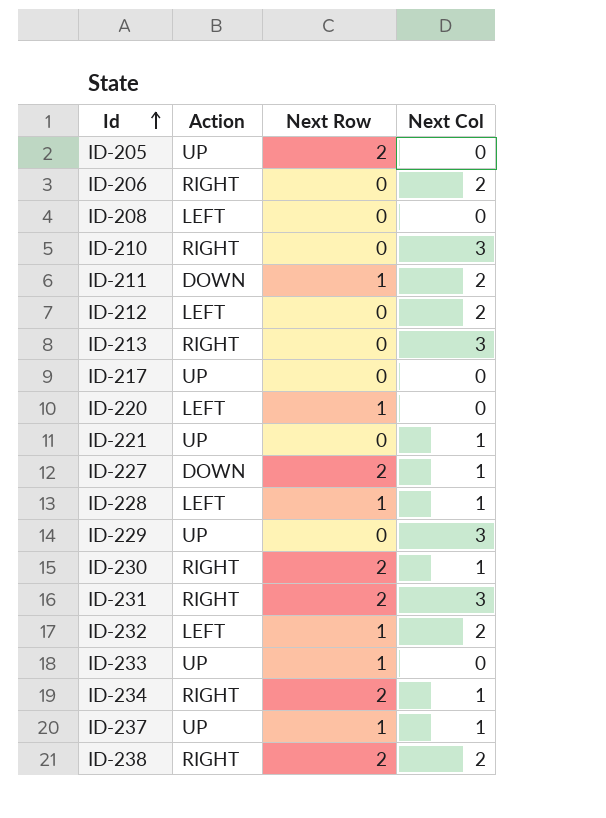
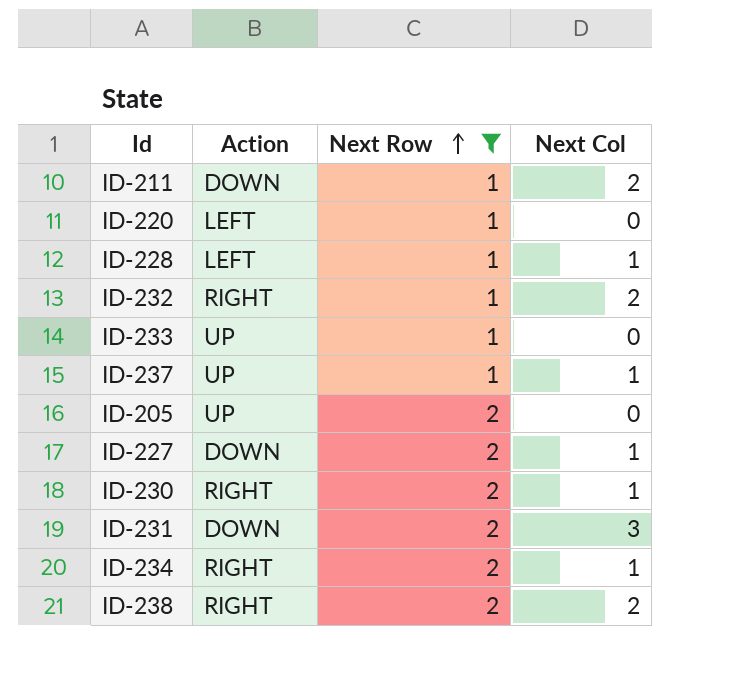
filter: none -> Next Row != 0
row order: Id ascending -> Next Row ascending
ID-232 | Action: LEFT -> RIGHT
ID-231 | Action: RIGHT -> DOWN

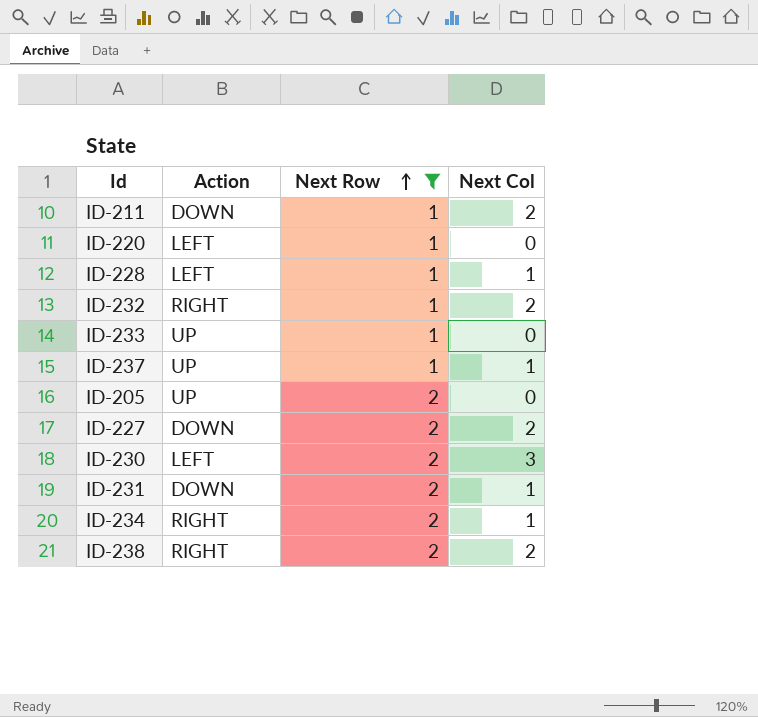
ID-227 | Next Col: 1 -> 2
ID-230 | Action: RIGHT -> LEFT
ID-230 | Next Col: 1 -> 3
ID-231 | Next Col: 3 -> 1

